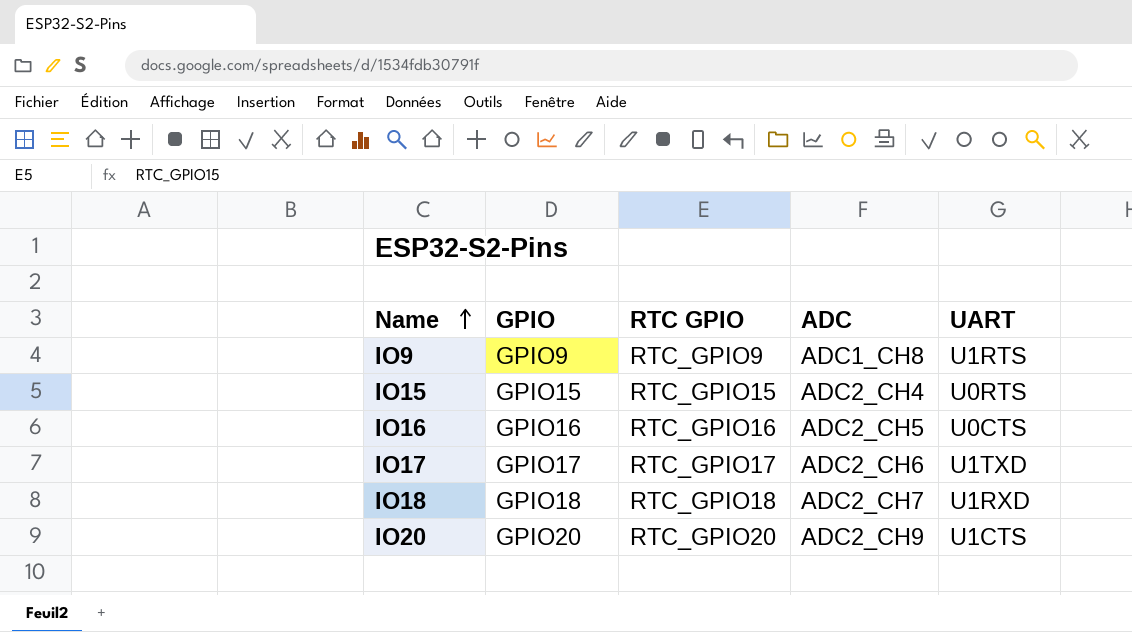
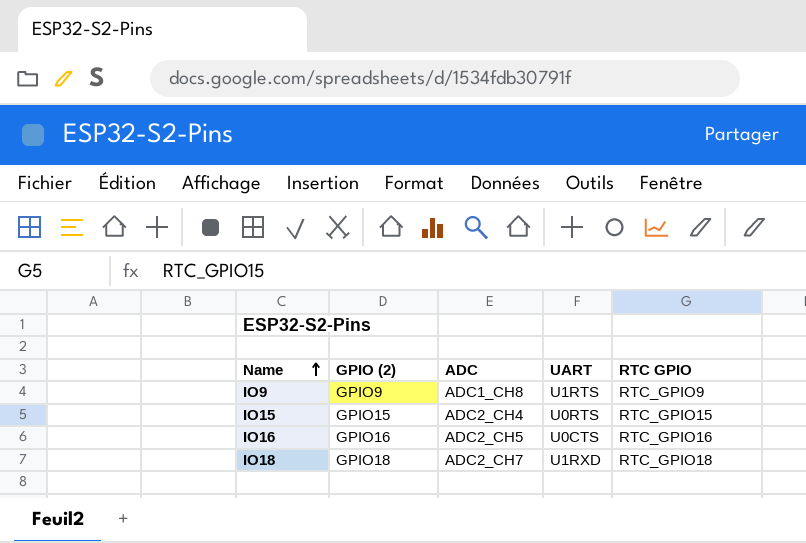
column name: GPIO -> GPIO (2)
column RTC GPIO | position: 3 -> 5
row IO17: GPIO17 | RTC_GPIO17 | ADC2_CH6 | U1TXD -> none
row IO20: GPIO20 | RTC_GPIO20 | ADC2_CH9 | U1CTS -> none

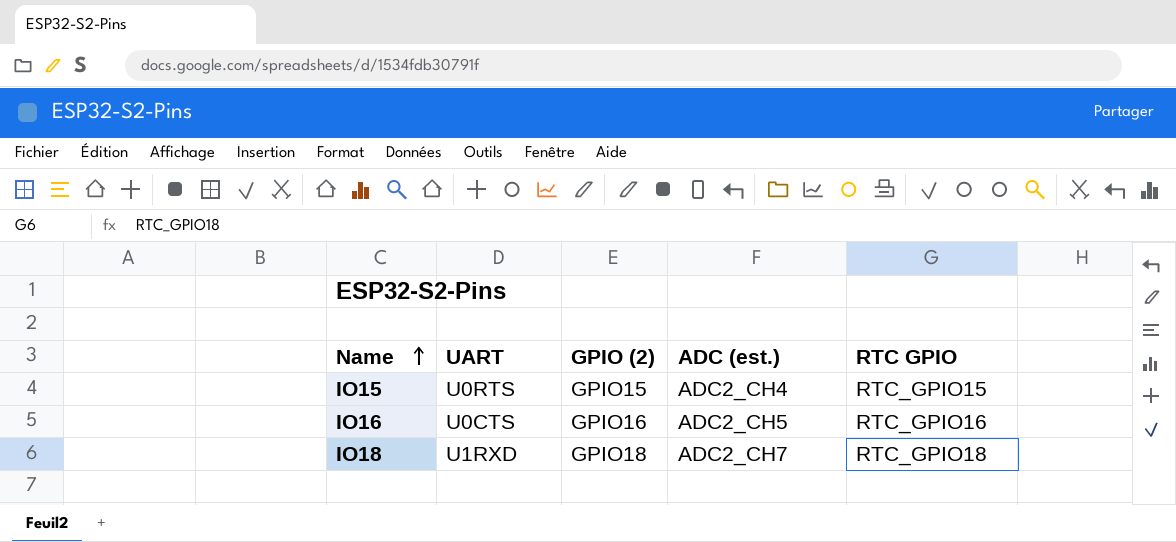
column UART | position: 4 -> 2
column name: ADC -> ADC (est.)
row IO9: GPIO9 | ADC1_CH8 | U1RTS | RTC_GPIO9 -> none

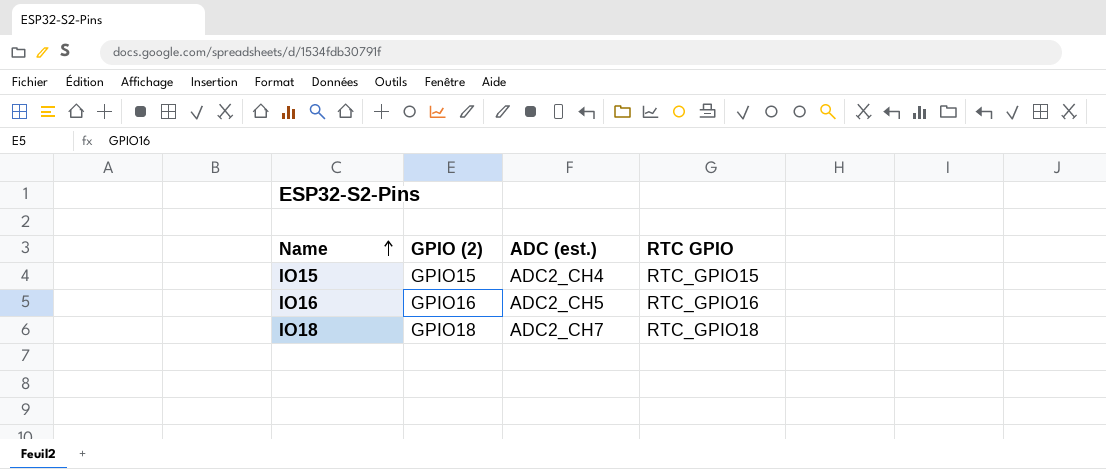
column UART | position: 2 -> none

